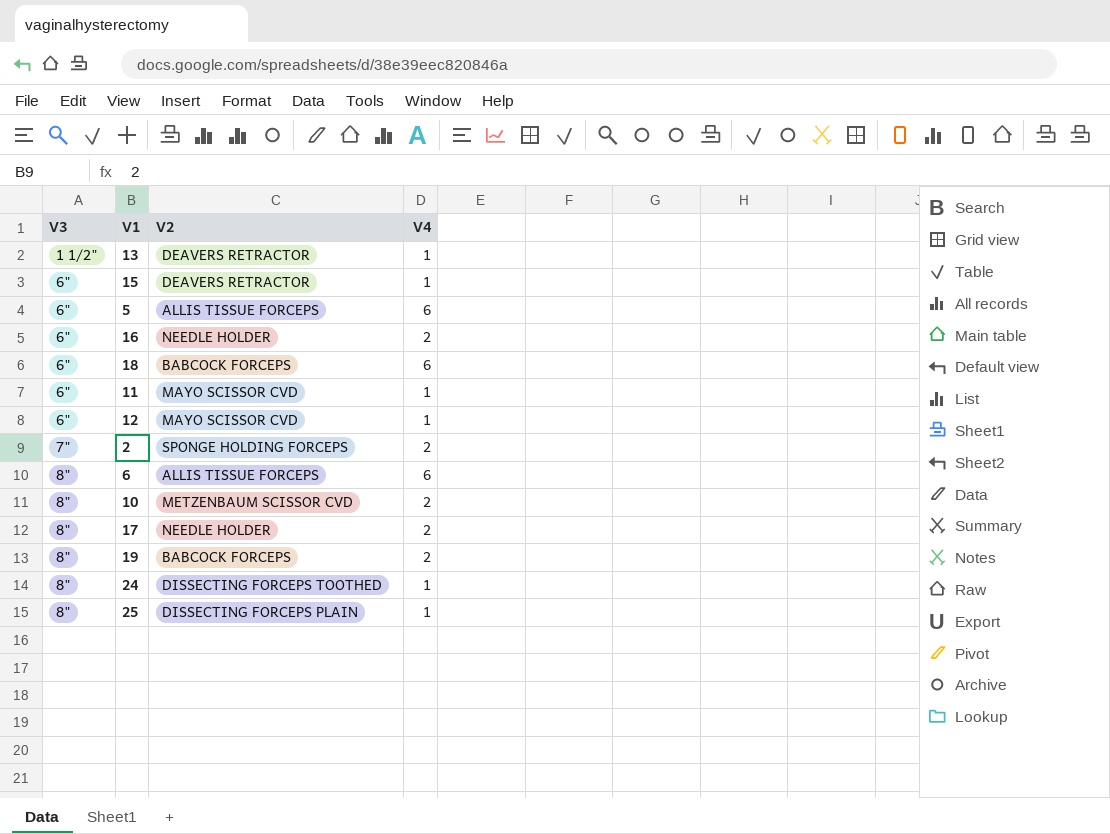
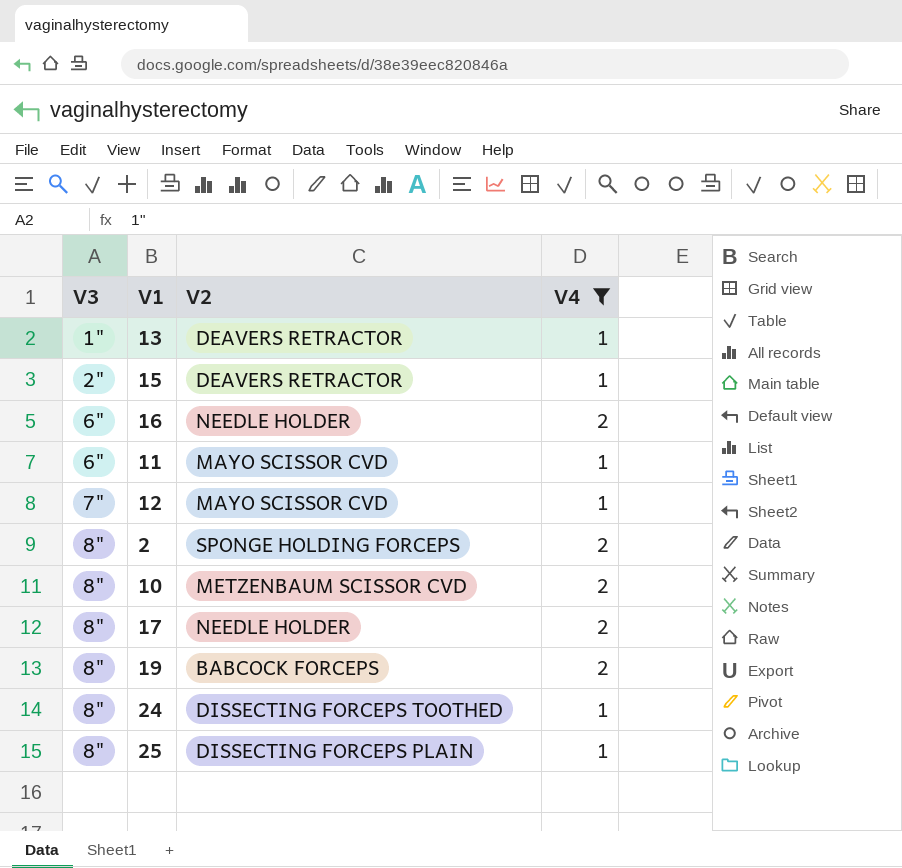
filter: none -> V4 != 6
13 | V3: 1 1/2" -> 1"
15 | V3: 6" -> 2"
12 | V3: 6" -> 7"
2 | V3: 7" -> 8"

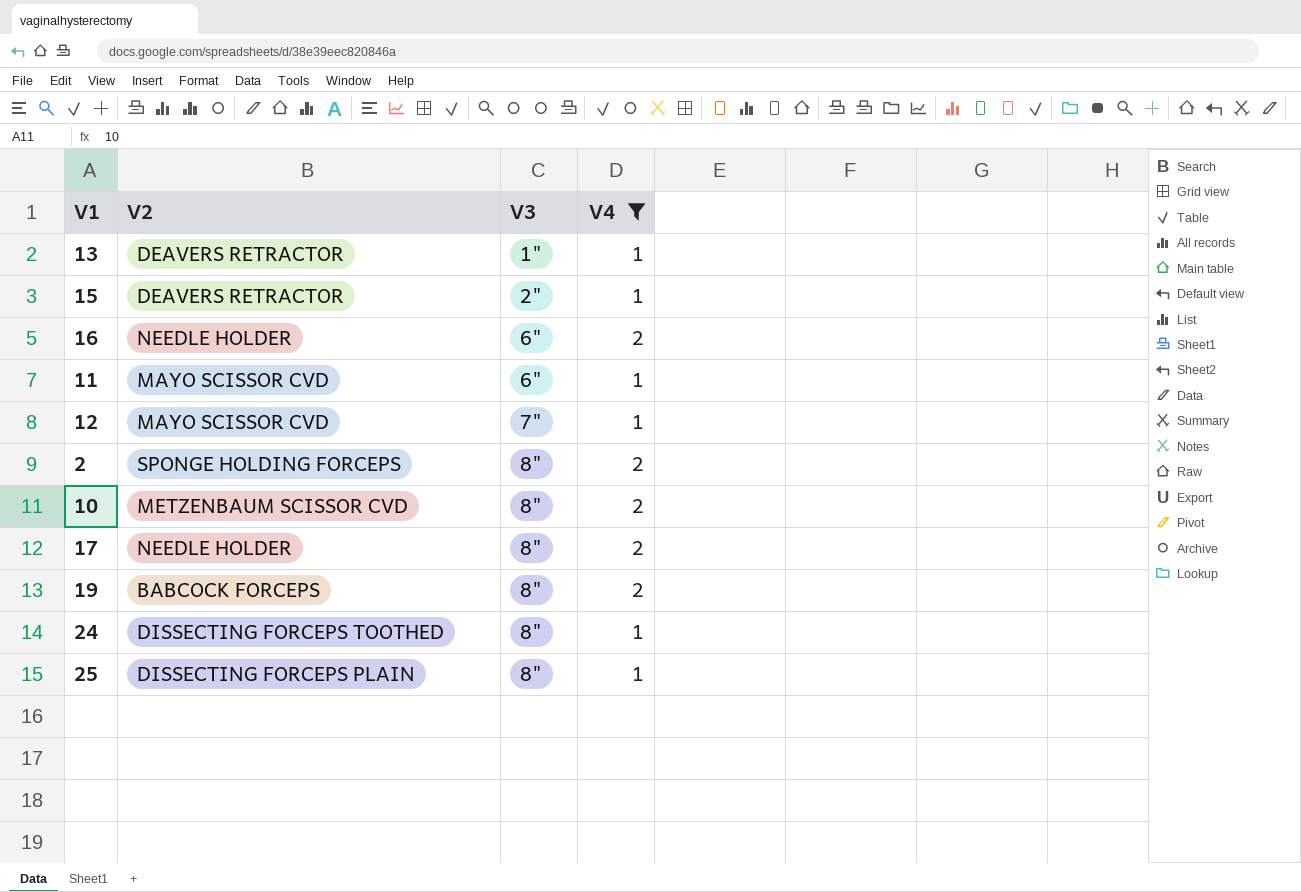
column V3 | position: 1 -> 3

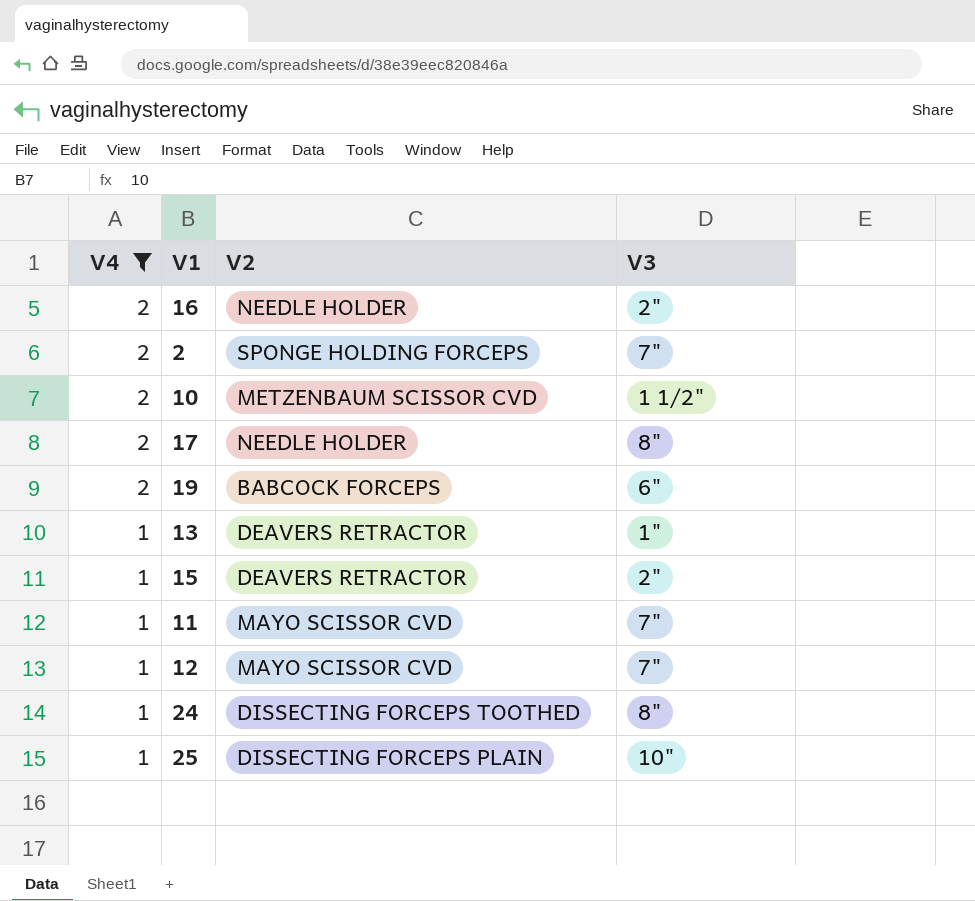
row order: V3 ascending -> V4 descending
column V4 | position: 4 -> 1
16 | V3: 6" -> 2"
2 | V3: 8" -> 7"
10 | V3: 8" -> 1 1/2"
19 | V3: 8" -> 6"
11 | V3: 6" -> 7"
25 | V3: 8" -> 10"

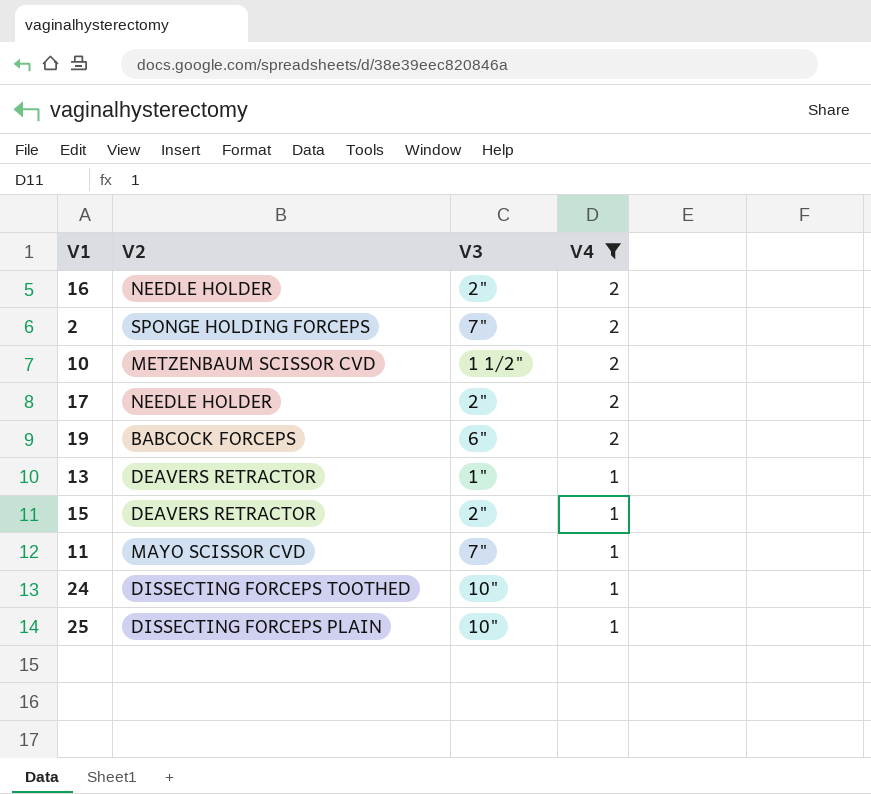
column V4 | position: 1 -> 4
row 12: 1 | MAYO SCISSOR CVD | 7" -> none
17 | V3: 8" -> 2"
24 | V3: 8" -> 10"

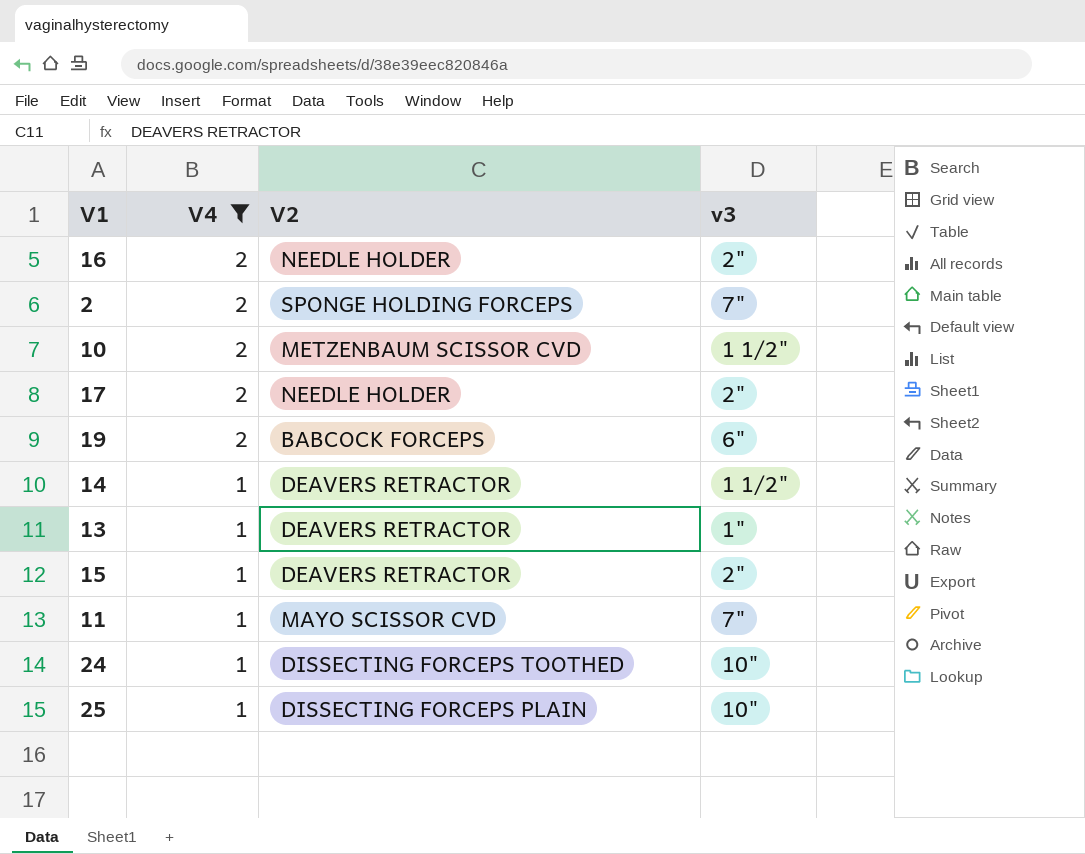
column V4 | position: 4 -> 2
column name: V3 -> v3
row 14: none -> 1 | DEAVERS RETRACTOR | 1 1/2"

